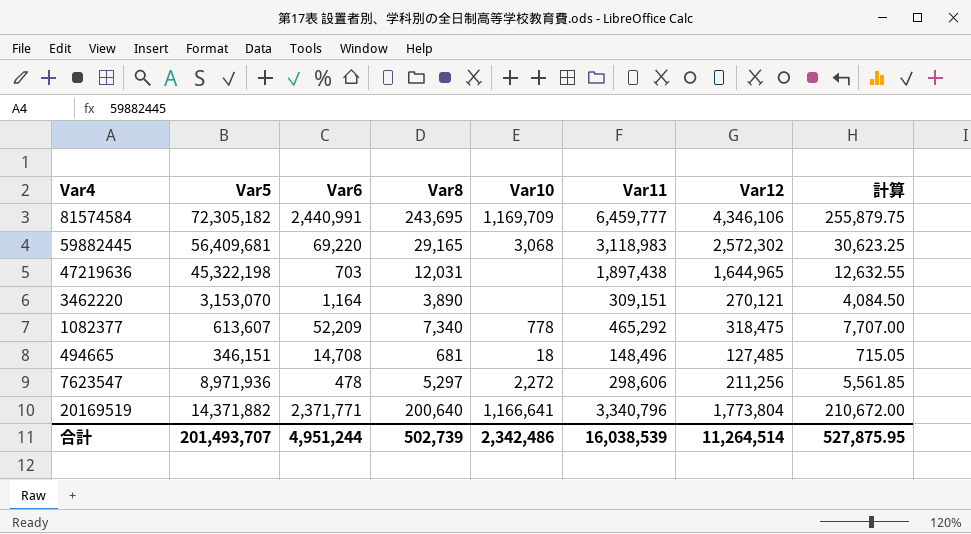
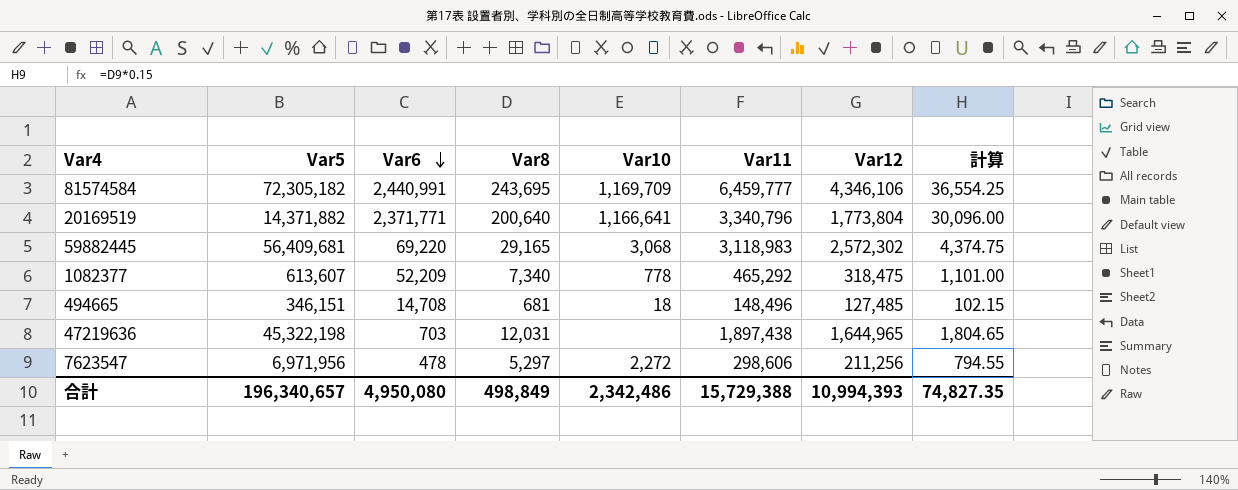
row order: none -> Var6 descending
column 計算 | formula: [Var8] * 1.05 -> [Var8] * 0.15
row 3462220: 3,153,070 | 1,164 | 3,890 | none | 309,151 | 270,121 | 4,084.50 -> none
7623547 | Var5: 8,971,936 -> 6,971,956
合計 | Var5: 201,493,707 -> 196,340,657
合計 | Var6: 4,951,244 -> 4,950,080
合計 | Var8: 502,739 -> 498,849
合計 | Var11: 16,038,539 -> 15,729,388
合計 | Var12: 11,264,514 -> 10,994,393
合計 | 計算: 527,875.95 -> 74,827.35

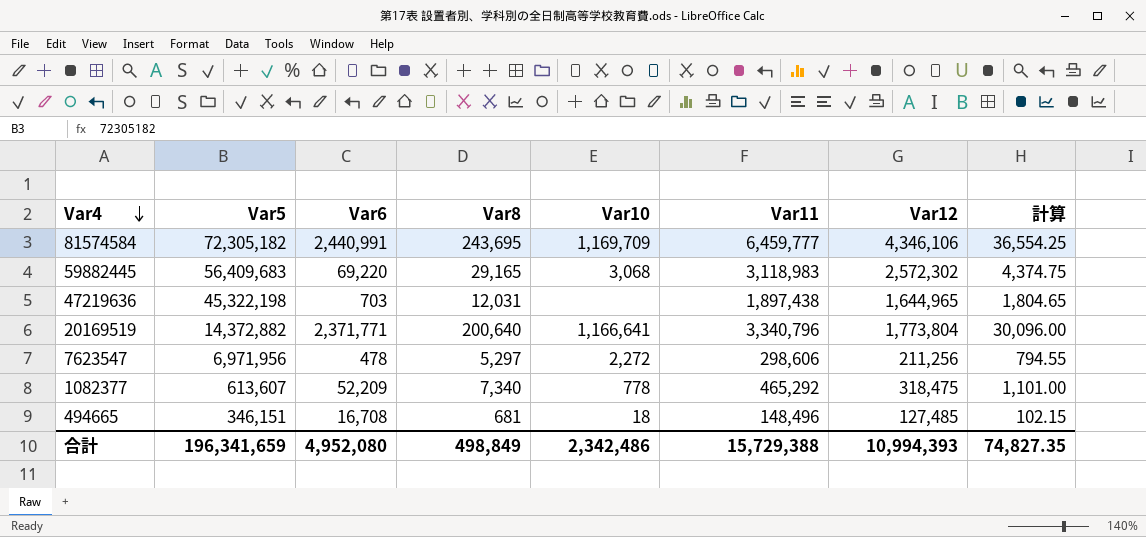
row order: Var6 descending -> Var4 descending
59882445 | Var5: 56,409,681 -> 56,409,683
20169519 | Var5: 14,371,882 -> 14,372,882
494665 | Var6: 14,708 -> 16,708
合計 | Var5: 196,340,657 -> 196,341,659
合計 | Var6: 4,950,080 -> 4,952,080

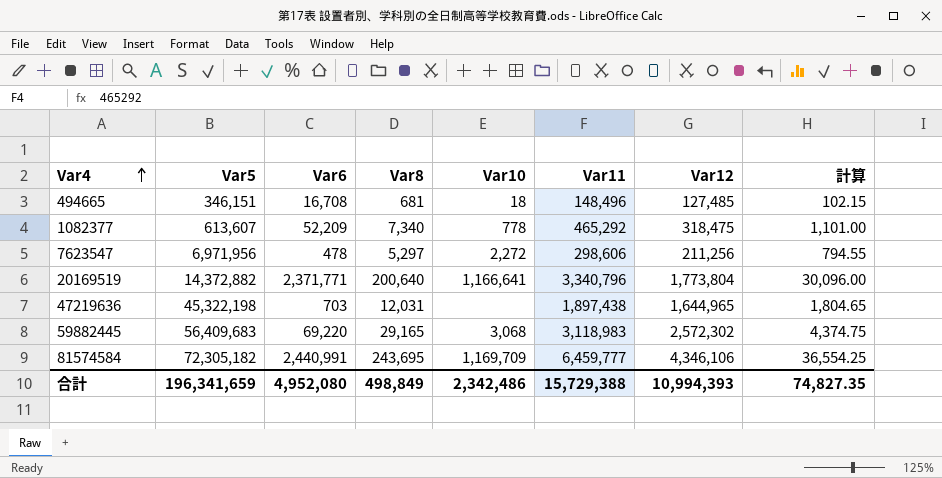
row order: Var4 descending -> Var4 ascending

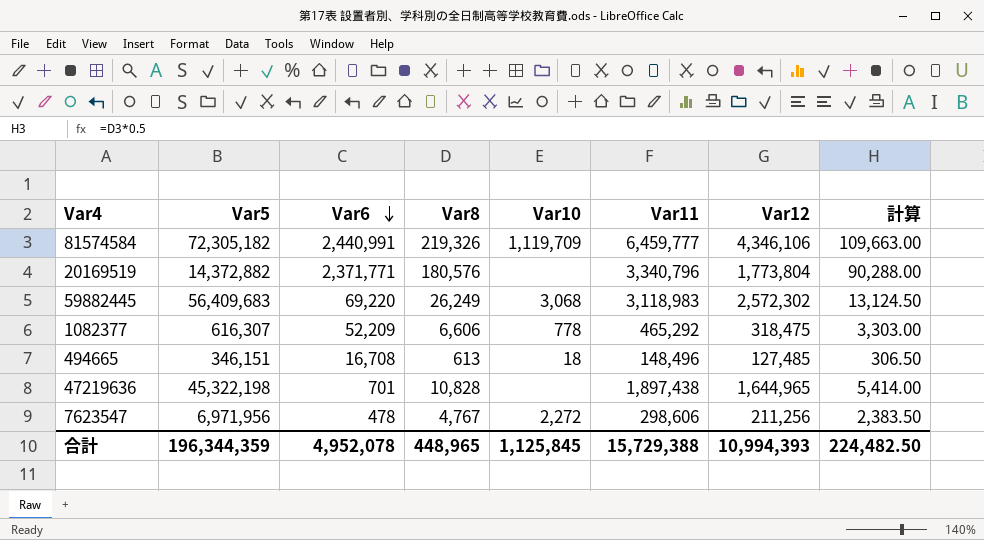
row order: Var4 ascending -> Var6 descending
column 計算 | formula: [Var8] * 0.15 -> [Var8] * 0.5
81574584 | Var8: 243,695 -> 219,326
81574584 | Var10: 1,169,709 -> 1,119,709
20169519 | Var8: 200,640 -> 180,576
20169519 | Var10: 1,166,641 -> none
59882445 | Var8: 29,165 -> 26,249
1082377 | Var5: 613,607 -> 616,307
1082377 | Var8: 7,340 -> 6,606
494665 | Var8: 681 -> 613
47219636 | Var6: 703 -> 701
47219636 | Var8: 12,031 -> 10,828
7623547 | Var8: 5,297 -> 4,767
合計 | Var5: 196,341,659 -> 196,344,359
合計 | Var6: 4,952,080 -> 4,952,078
合計 | Var8: 498,849 -> 448,965
合計 | Var10: 2,342,486 -> 1,125,845
合計 | 計算: 74,827.35 -> 224,482.50

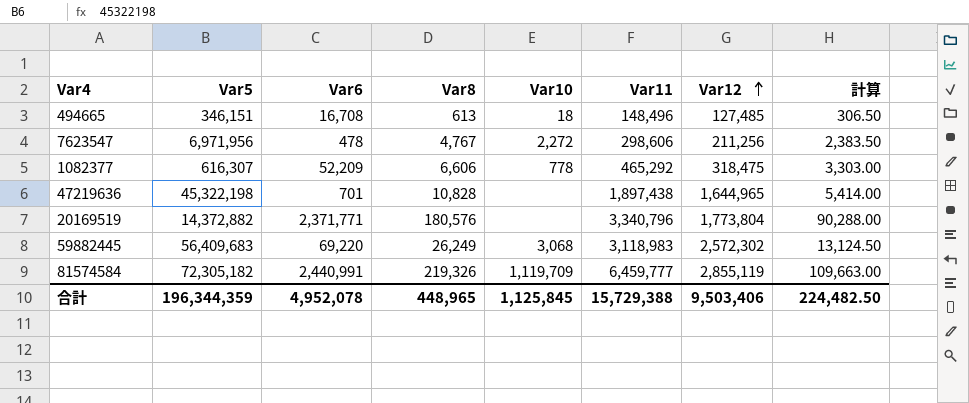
row order: Var6 descending -> Var12 ascending
81574584 | Var12: 4,346,106 -> 2,855,119
合計 | Var12: 10,994,393 -> 9,503,406

